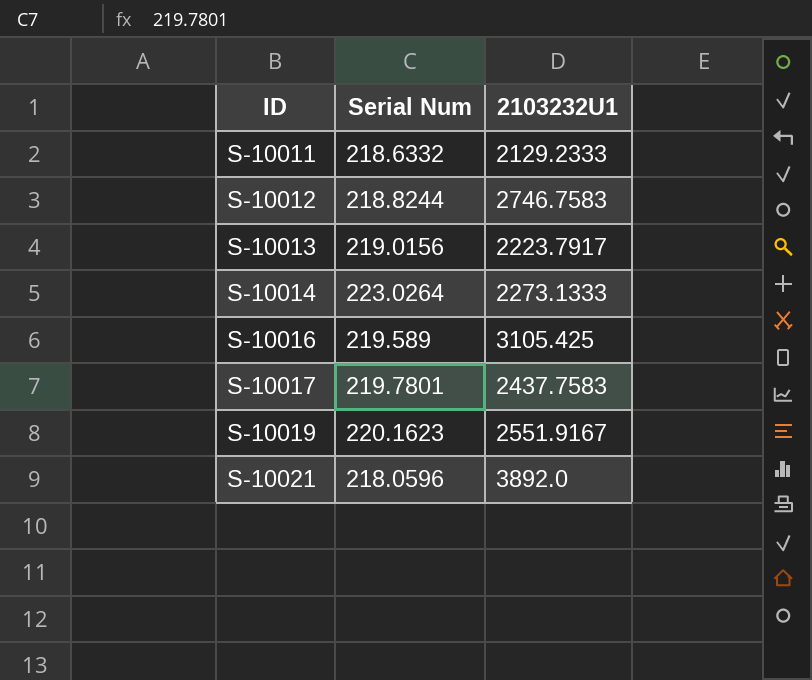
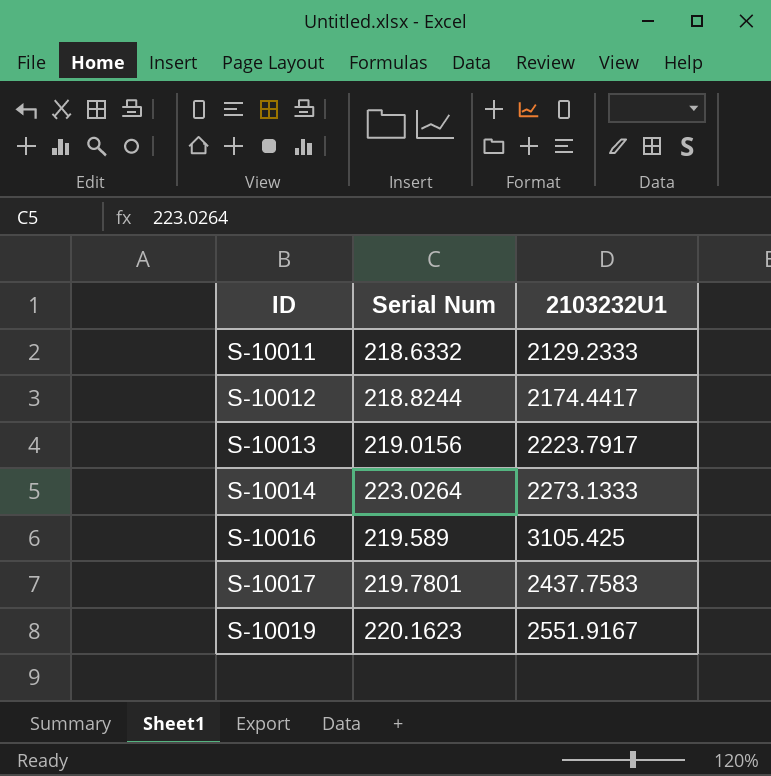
row S-10021: 218.0596 | 3892.0 -> none
S-10012 | 2103232U1: 2746.7583 -> 2174.4417

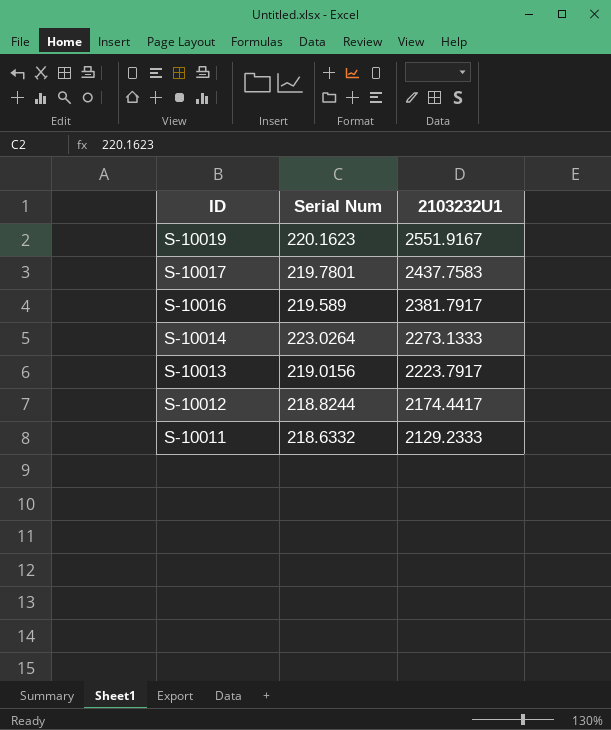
row order: ID ascending -> ID descending
S-10016 | 2103232U1: 3105.425 -> 2381.7917

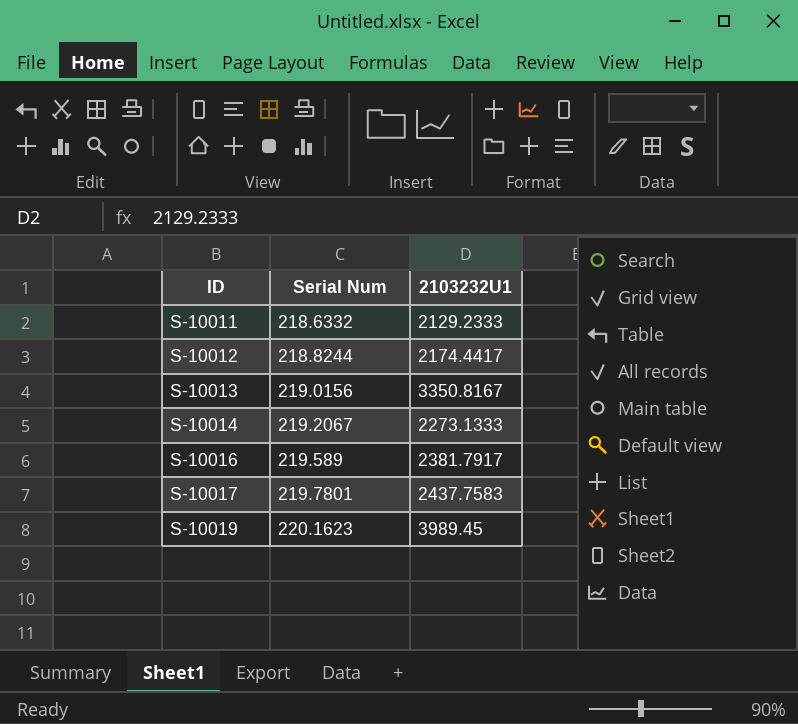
row order: ID descending -> ID ascending
S-10013 | 2103232U1: 2223.7917 -> 3350.8167
S-10014 | Serial Num: 223.0264 -> 219.2067
S-10019 | 2103232U1: 2551.9167 -> 3989.45

